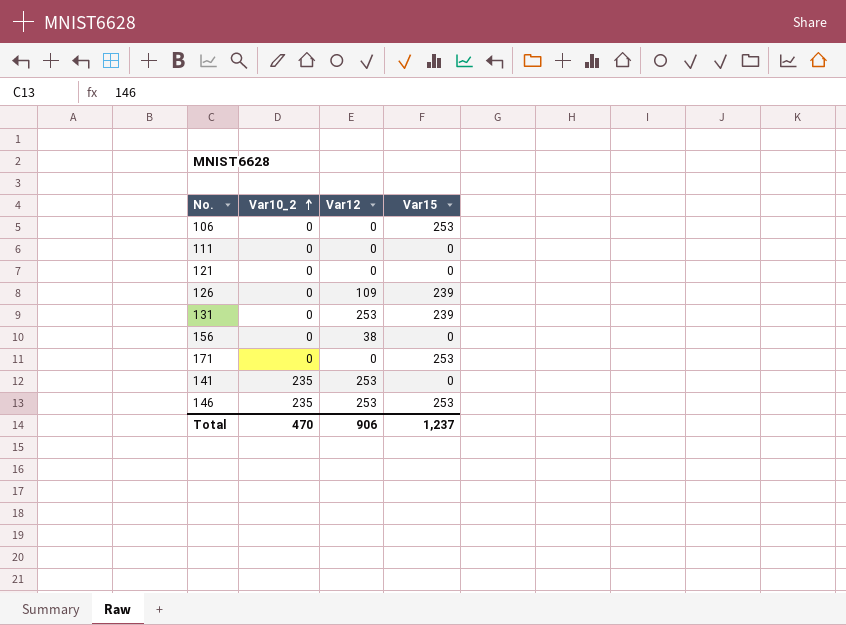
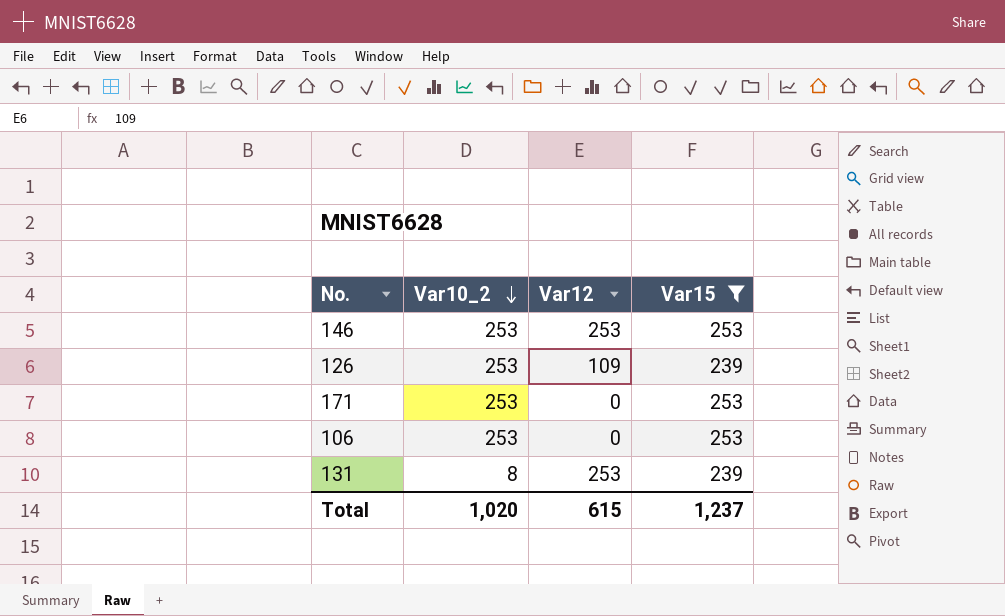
filter: none -> Var15 != 0
row order: Var10_2 ascending -> Var10_2 descending
146 | Var10_2: 235 -> 253
126 | Var10_2: 0 -> 253
171 | Var10_2: 0 -> 253
106 | Var10_2: 0 -> 253
131 | Var10_2: 0 -> 8
Total | Var10_2: 470 -> 1,020
Total | Var12: 906 -> 615

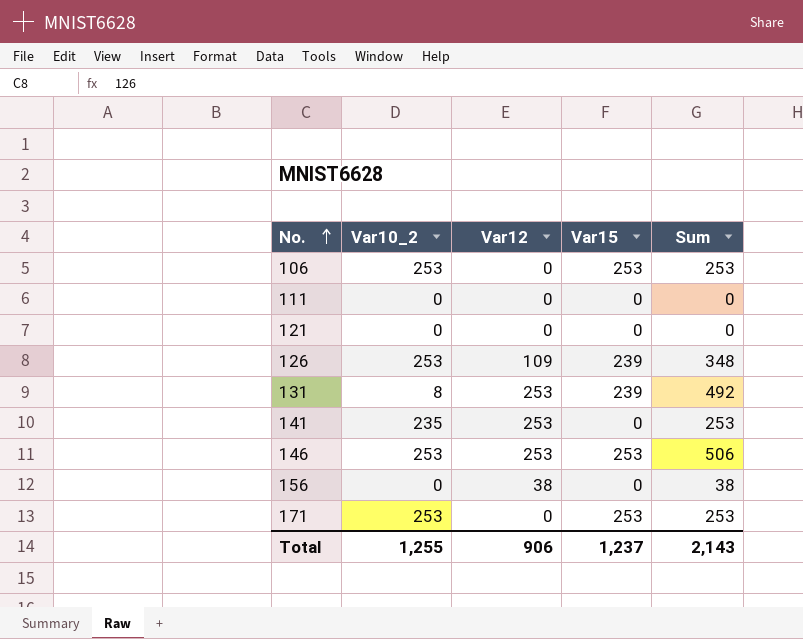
filter: Var15 != 0 -> none
row order: Var10_2 descending -> No. ascending
column Sum | formula: none -> [Var12] + [Var15]
Total | Var10_2: 1,020 -> 1,255
Total | Var12: 615 -> 906

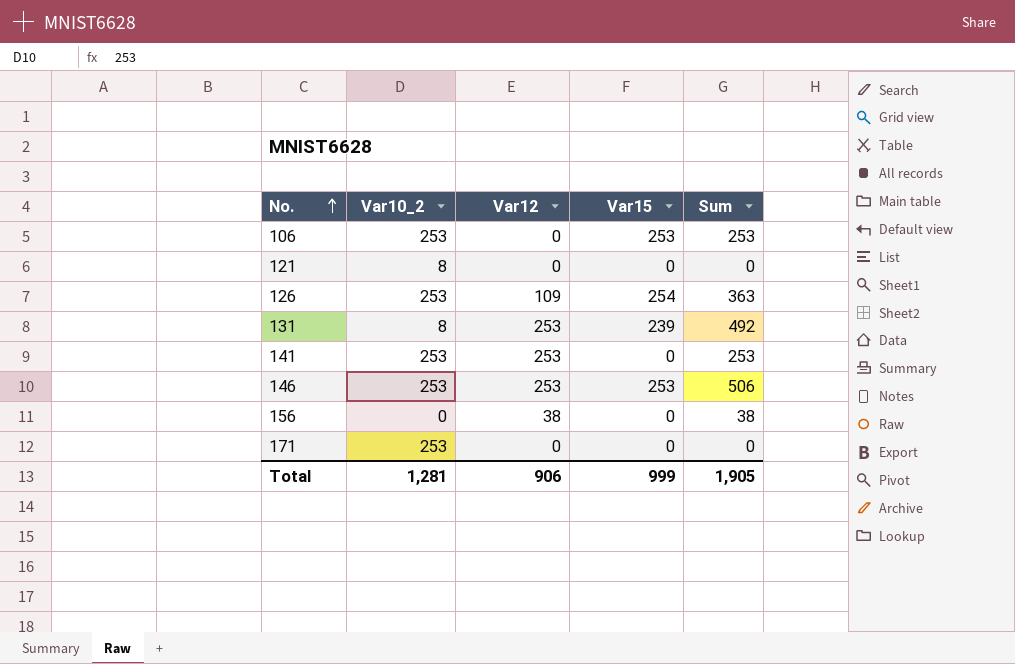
row 111: 0 | 0 | 0 | 0 -> none
121 | Var10_2: 0 -> 8
126 | Var15: 239 -> 254
126 | Sum: 348 -> 363
141 | Var10_2: 235 -> 253
171 | Var15: 253 -> 0
171 | Sum: 253 -> 0
Total | Var10_2: 1,255 -> 1,281
Total | Var15: 1,237 -> 999
Total | Sum: 2,143 -> 1,905

